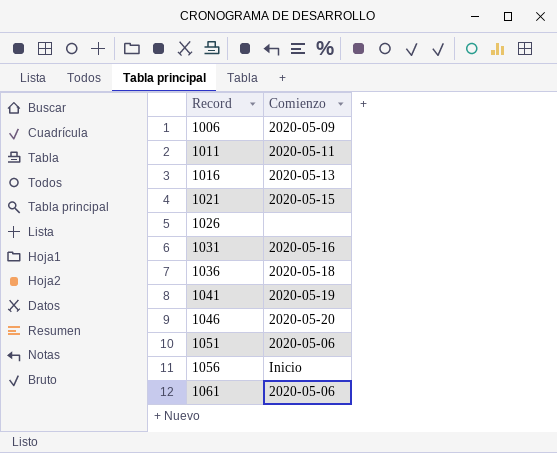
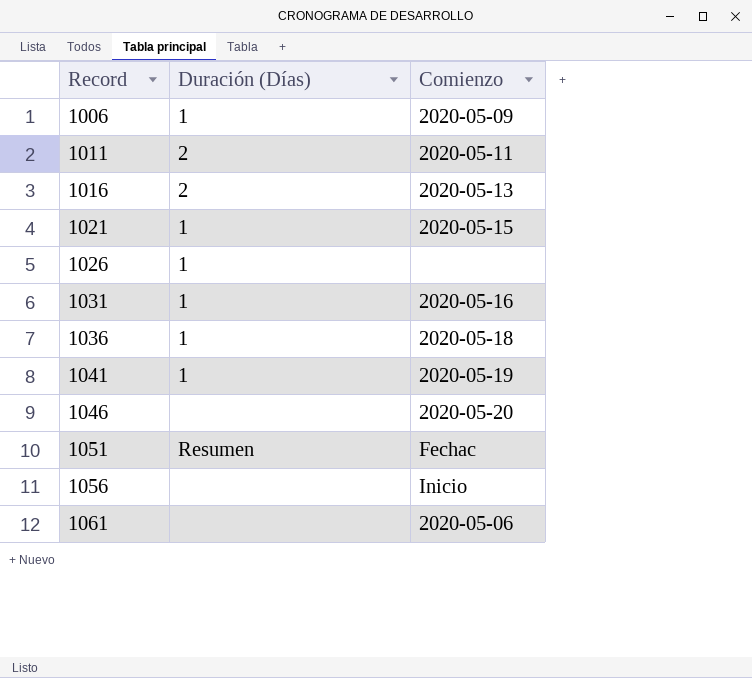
column Duración (Días) | position: none -> 2
1051 | Comienzo: 2020-05-06 -> Fechac

